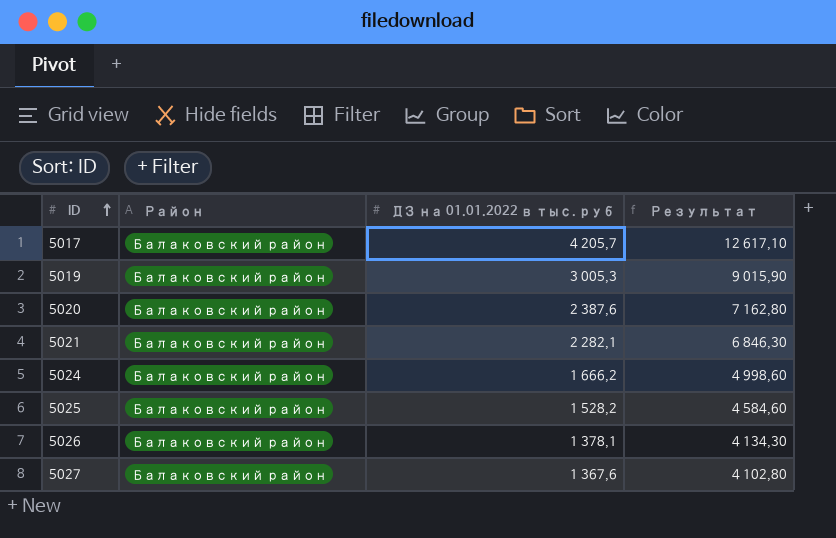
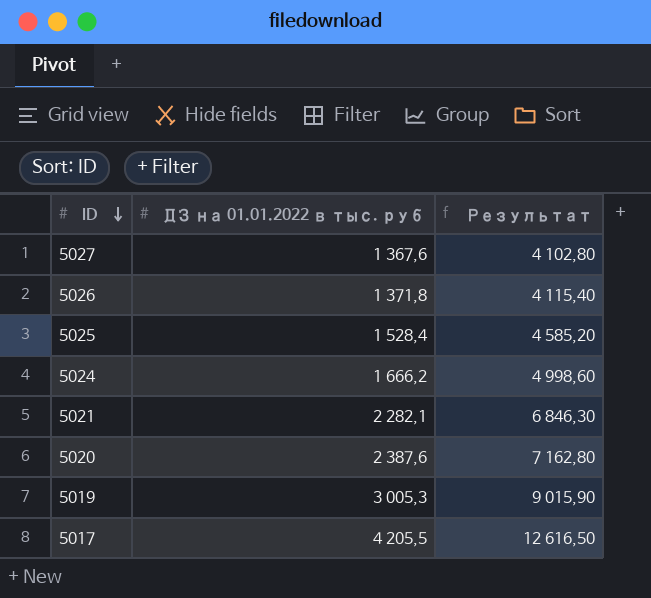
row order: ID ascending -> ID descending
column Район | position: 2 -> none
5026 | ДЗ на 01.01.2022 в тыс. руб: 1 378,1 -> 1 371,8
5026 | Результат: 4 134,30 -> 4 115,40
5025 | ДЗ на 01.01.2022 в тыс. руб: 1 528,2 -> 1 528,4
5025 | Результат: 4 584,60 -> 4 585,20
5017 | ДЗ на 01.01.2022 в тыс. руб: 4 205,7 -> 4 205,5
5017 | Результат: 12 617,10 -> 12 616,50

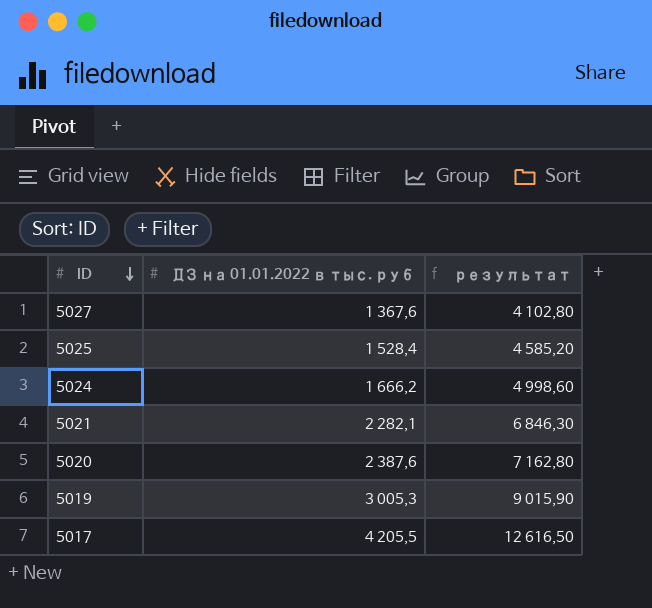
column name: Результат -> результат
row 5026: 1 371,8 | 4 115,40 -> none

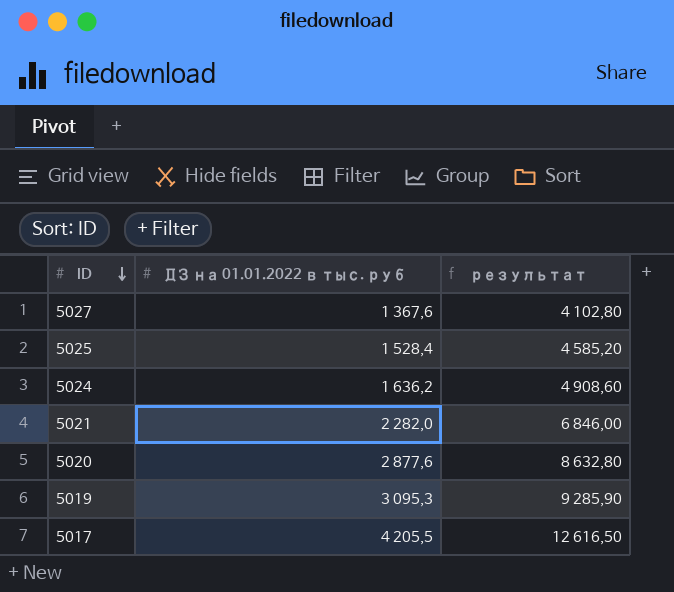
5024 | ДЗ на 01.01.2022 в тыс. руб: 1 666,2 -> 1 636,2
5024 | результат: 4 998,60 -> 4 908,60
5021 | ДЗ на 01.01.2022 в тыс. руб: 2 282,1 -> 2 282,0
5021 | результат: 6 846,30 -> 6 846,00
5020 | ДЗ на 01.01.2022 в тыс. руб: 2 387,6 -> 2 877,6
5020 | результат: 7 162,80 -> 8 632,80
5019 | ДЗ на 01.01.2022 в тыс. руб: 3 005,3 -> 3 095,3
5019 | результат: 9 015,90 -> 9 285,90

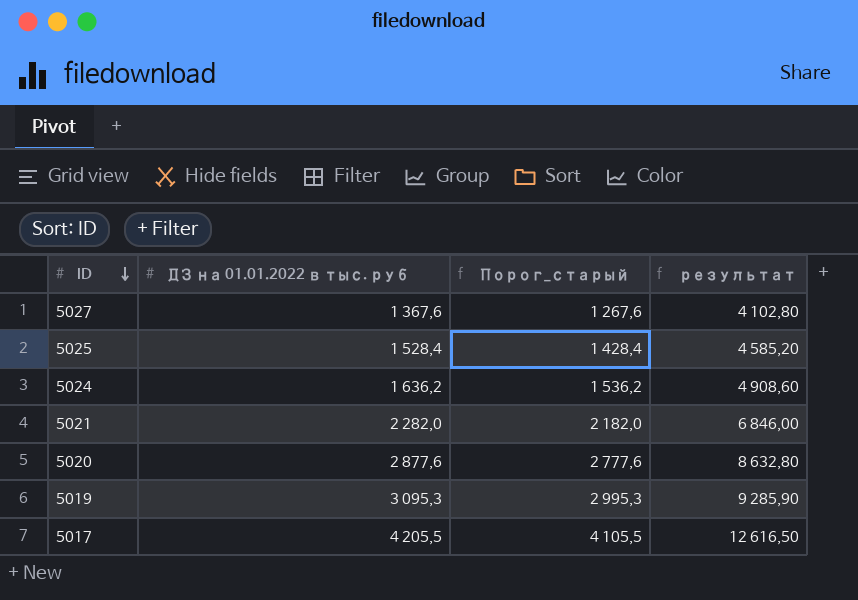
column Порог_старый | formula: none -> [ДЗ на 01.01.2022 в тыс. руб] - 100

